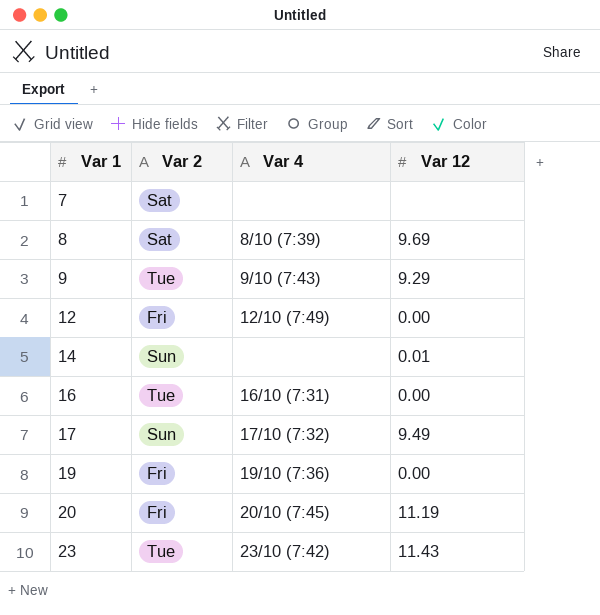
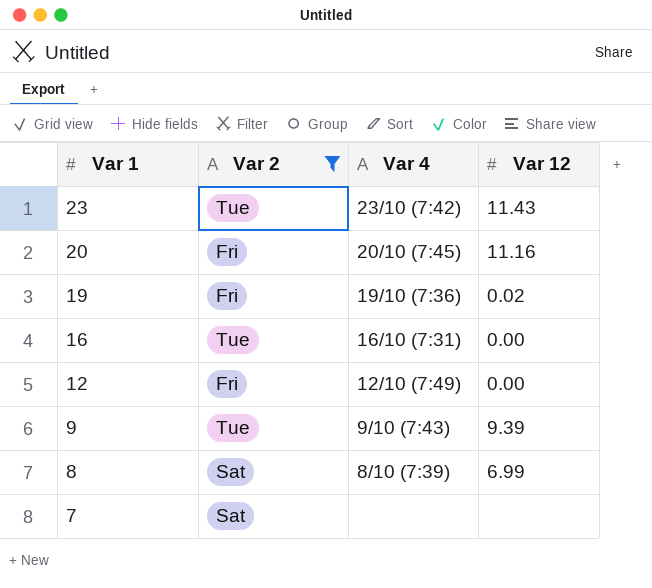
filter: none -> Var 2 != Sun
row order: Var 1 ascending -> Var 1 descending
20 | Var 12: 11.19 -> 11.16
19 | Var 12: 0.00 -> 0.02
9 | Var 12: 9.29 -> 9.39
8 | Var 12: 9.69 -> 6.99

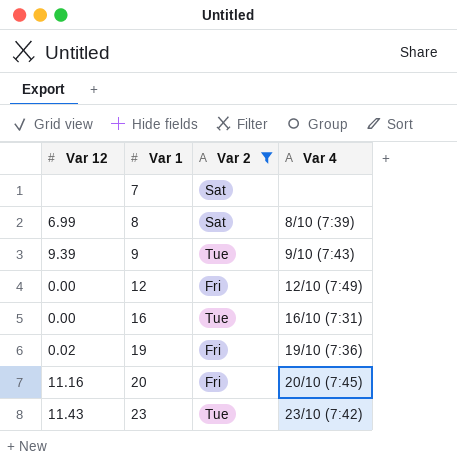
row order: Var 1 descending -> Var 1 ascending
column Var 12 | position: 4 -> 1

